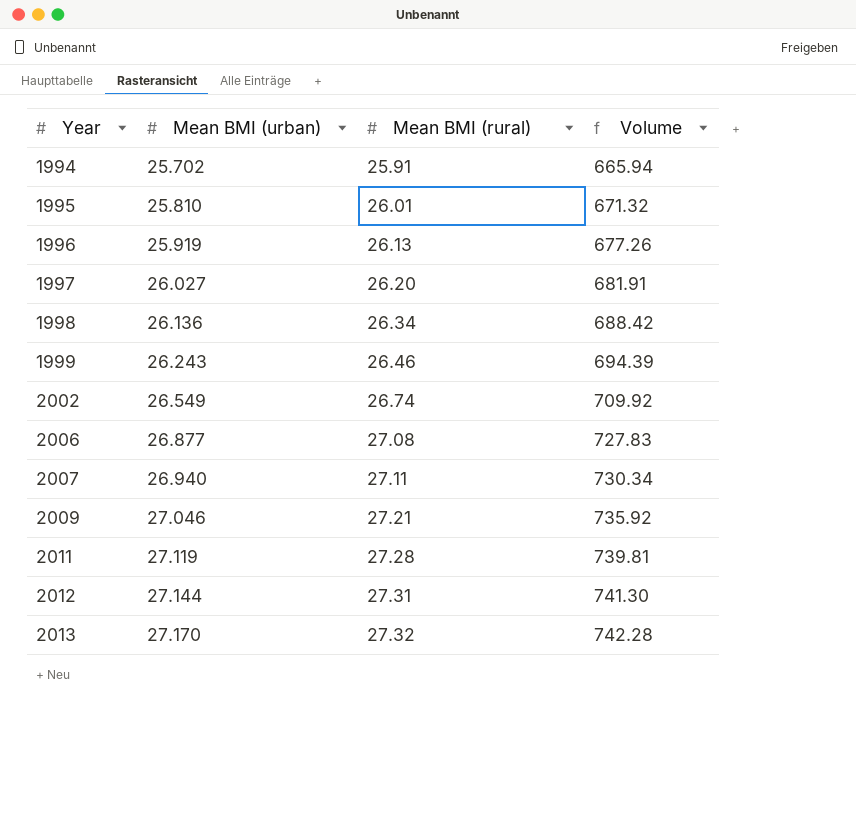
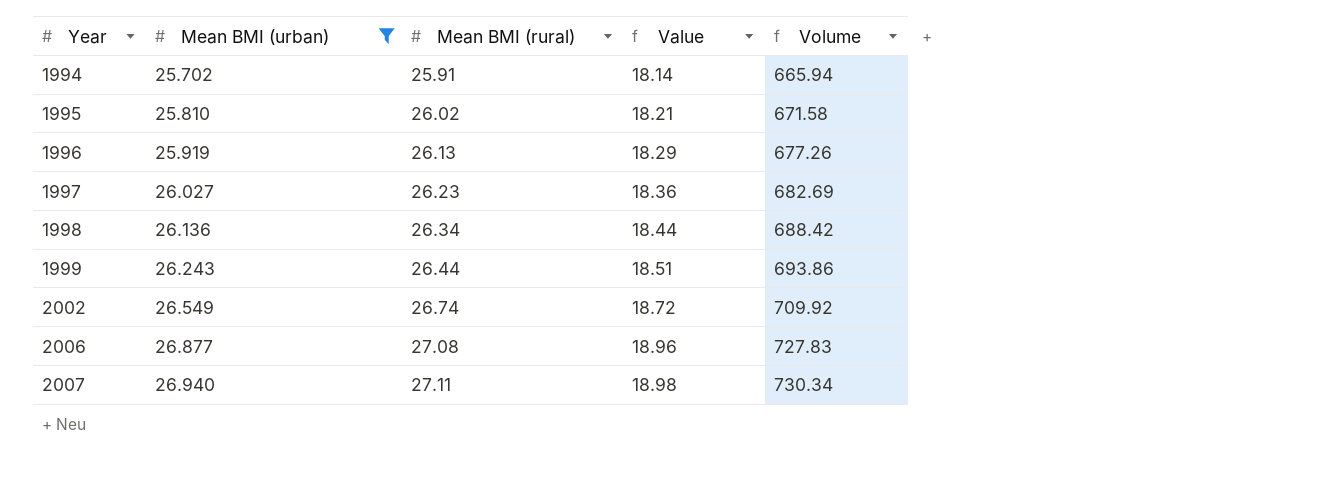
filter: none -> Mean BMI (urban) <= 26.940
column Value | formula: none -> [Mean BMI (rural)] * 0.7
1995 | Mean BMI (rural): 26.01 -> 26.02
1995 | Volume: 671.32 -> 671.58
1997 | Mean BMI (rural): 26.20 -> 26.23
1997 | Volume: 681.91 -> 682.69
1999 | Mean BMI (rural): 26.46 -> 26.44
1999 | Volume: 694.39 -> 693.86

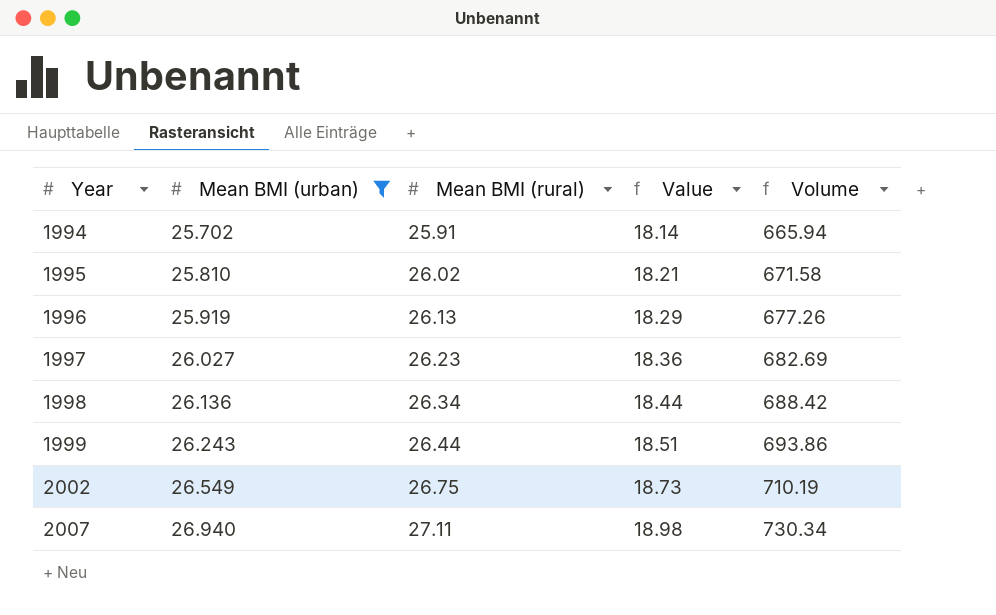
row 2006: 26.877 | 27.08 | 18.96 | 727.83 -> none
2002 | Mean BMI (rural): 26.74 -> 26.75
2002 | Value: 18.72 -> 18.73
2002 | Volume: 709.92 -> 710.19

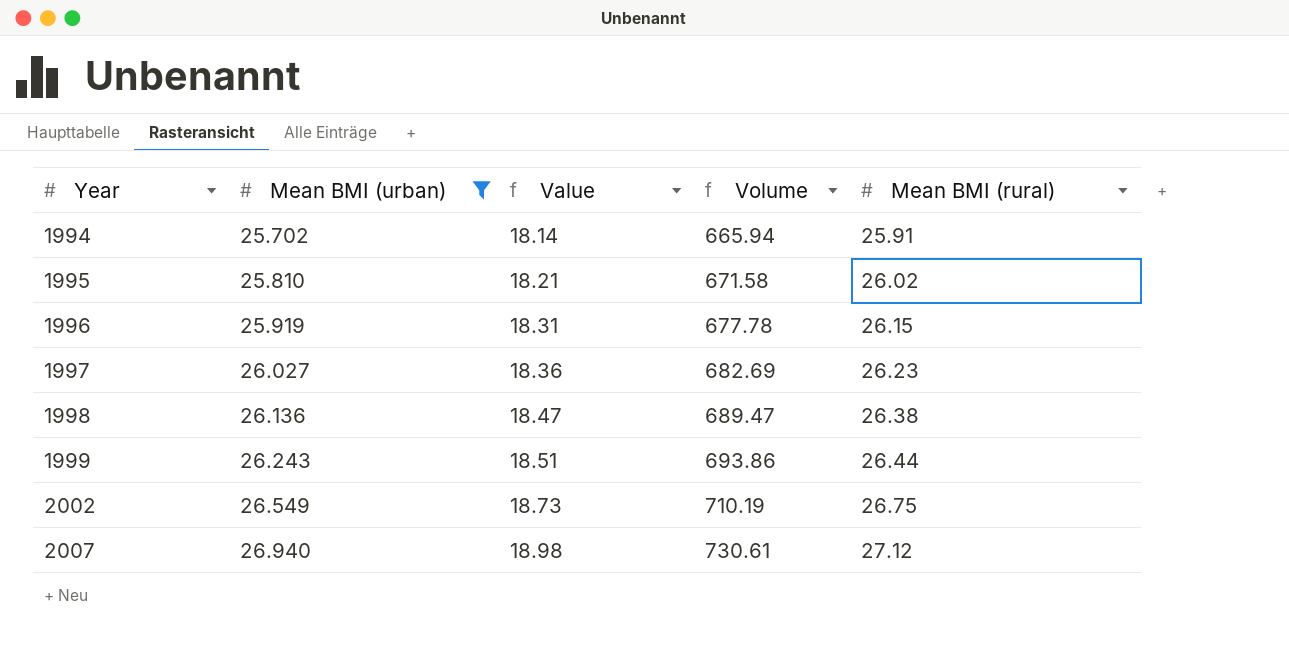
column Mean BMI (rural) | position: 3 -> 5
1996 | Value: 18.29 -> 18.31
1996 | Volume: 677.26 -> 677.78
1996 | Mean BMI (rural): 26.13 -> 26.15
1998 | Value: 18.44 -> 18.47
1998 | Volume: 688.42 -> 689.47
1998 | Mean BMI (rural): 26.34 -> 26.38
2007 | Volume: 730.34 -> 730.61
2007 | Mean BMI (rural): 27.11 -> 27.12

